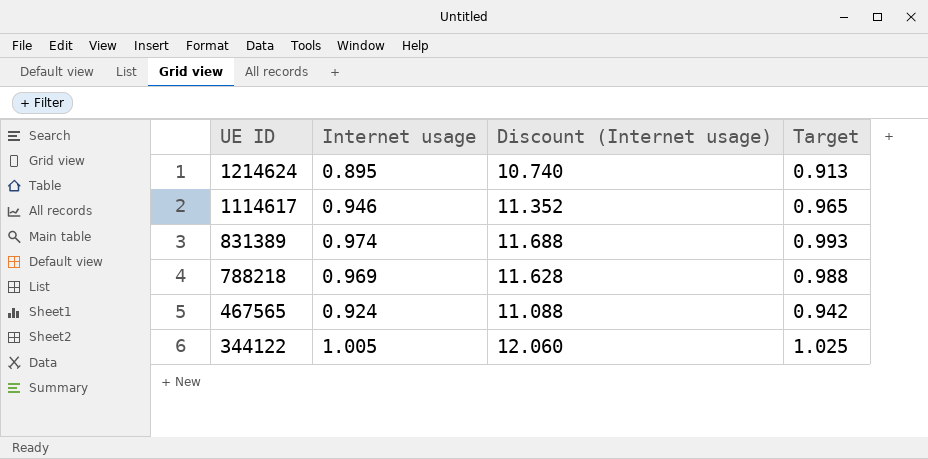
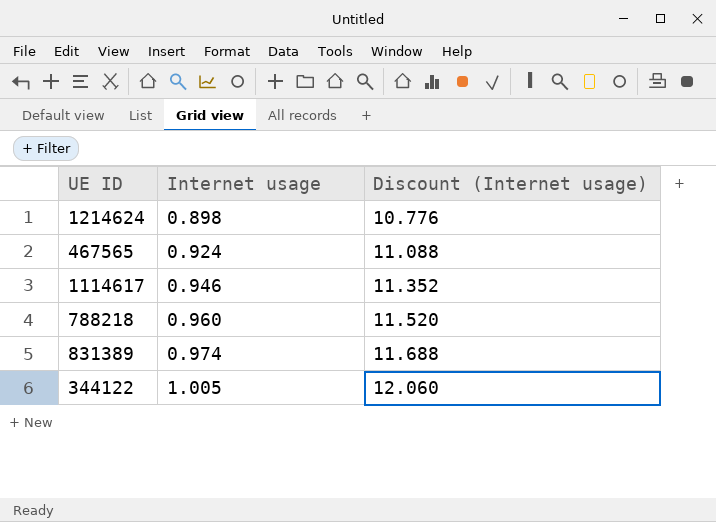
row order: UE ID descending -> Internet usage ascending
column Target | formula: [Internet usage] * 1.02 -> none
1214624 | Internet usage: 0.895 -> 0.898
1214624 | Discount (Internet usage): 10.740 -> 10.776
788218 | Internet usage: 0.969 -> 0.960
788218 | Discount (Internet usage): 11.628 -> 11.520

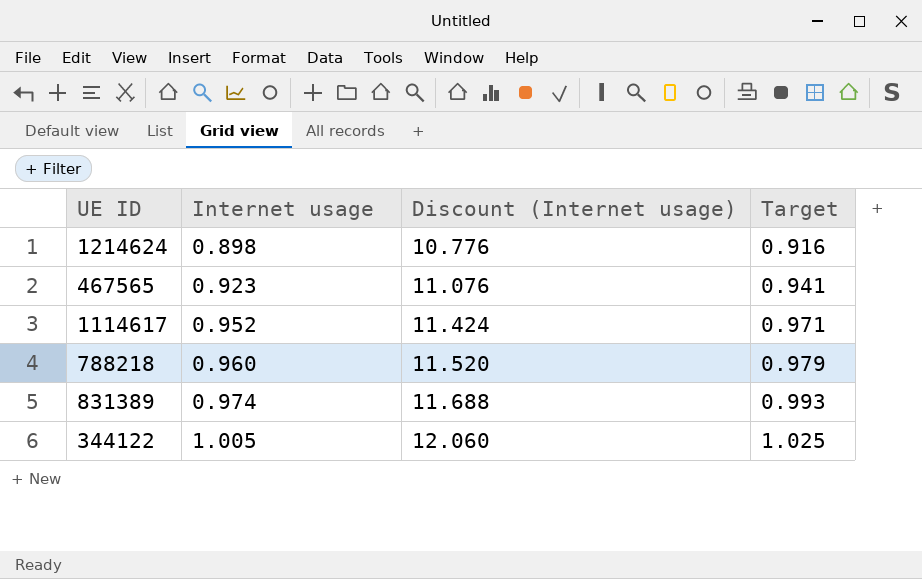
column Target | formula: none -> [Internet usage] * 1.02
467565 | Internet usage: 0.924 -> 0.923
467565 | Discount (Internet usage): 11.088 -> 11.076
1114617 | Internet usage: 0.946 -> 0.952
1114617 | Discount (Internet usage): 11.352 -> 11.424

